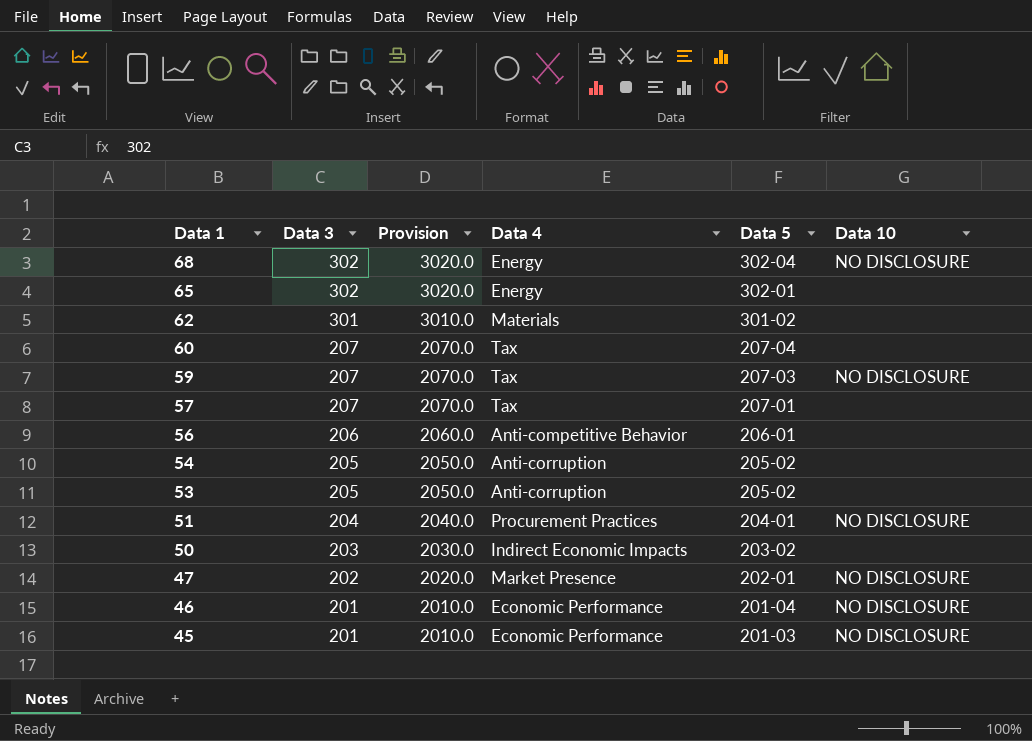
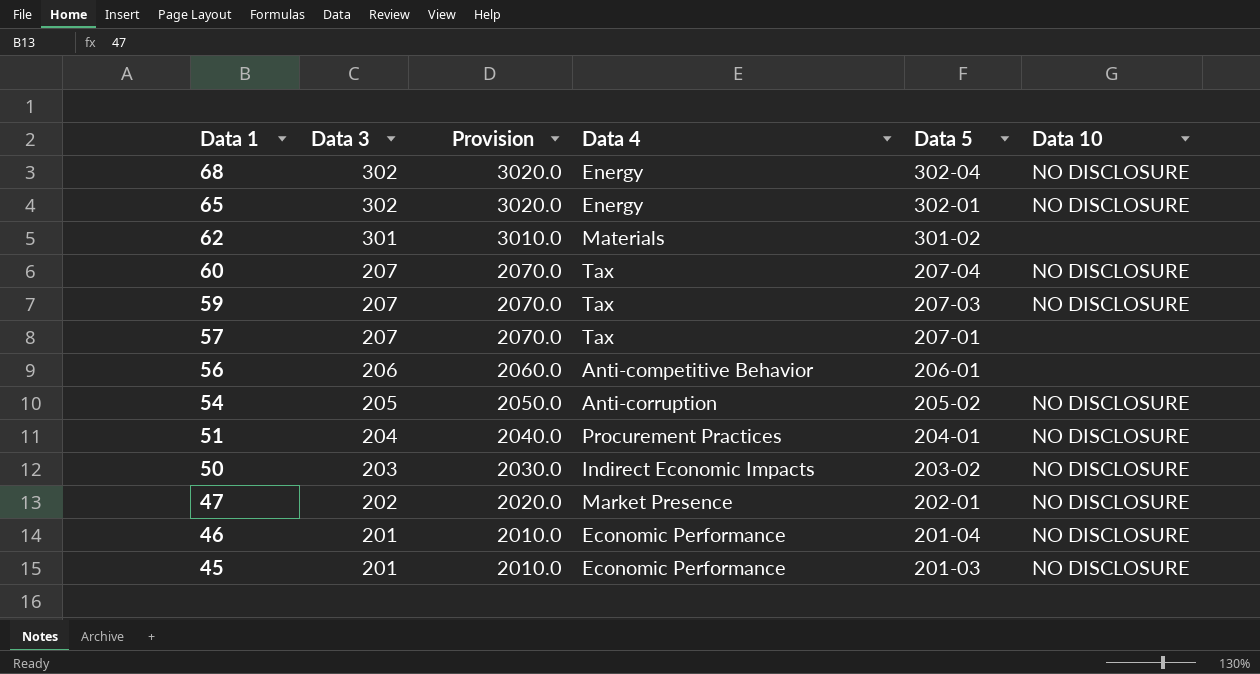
row 53: 205 | 2050.0 | Anti-corruption | 205-02 | none -> none
65 | Data 10: none -> NO DISCLOSURE
60 | Data 10: none -> NO DISCLOSURE
54 | Data 10: none -> NO DISCLOSURE
50 | Data 10: none -> NO DISCLOSURE

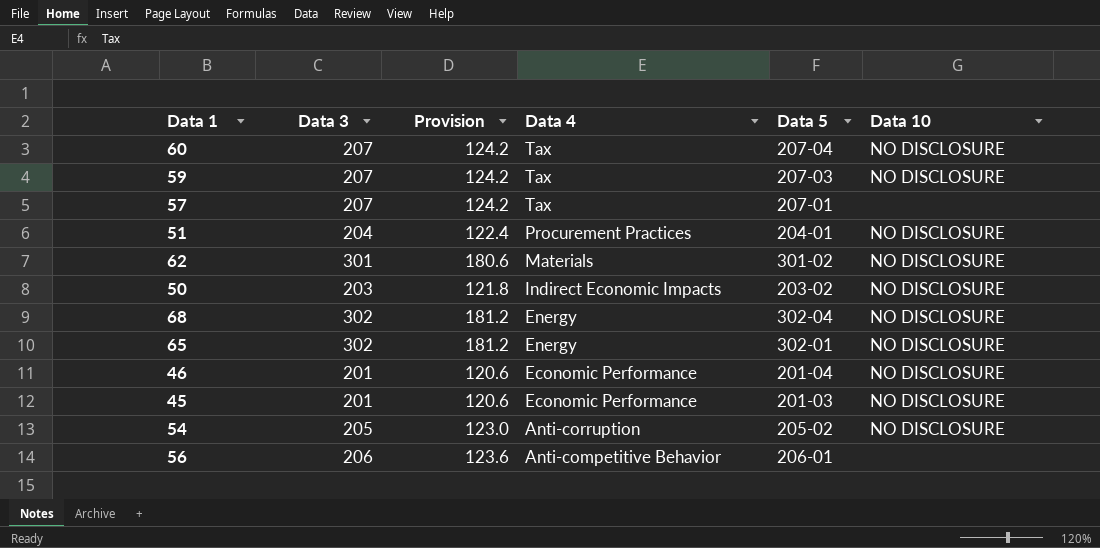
row order: Data 1 descending -> Data 4 descending
column Provision | formula: [Data 3] * 10 -> [Data 3] * 0.6
row 47: 202 | 2020.0 | Market Presence | 202-01 | NO DISCLOSURE -> none
62 | Data 10: none -> NO DISCLOSURE

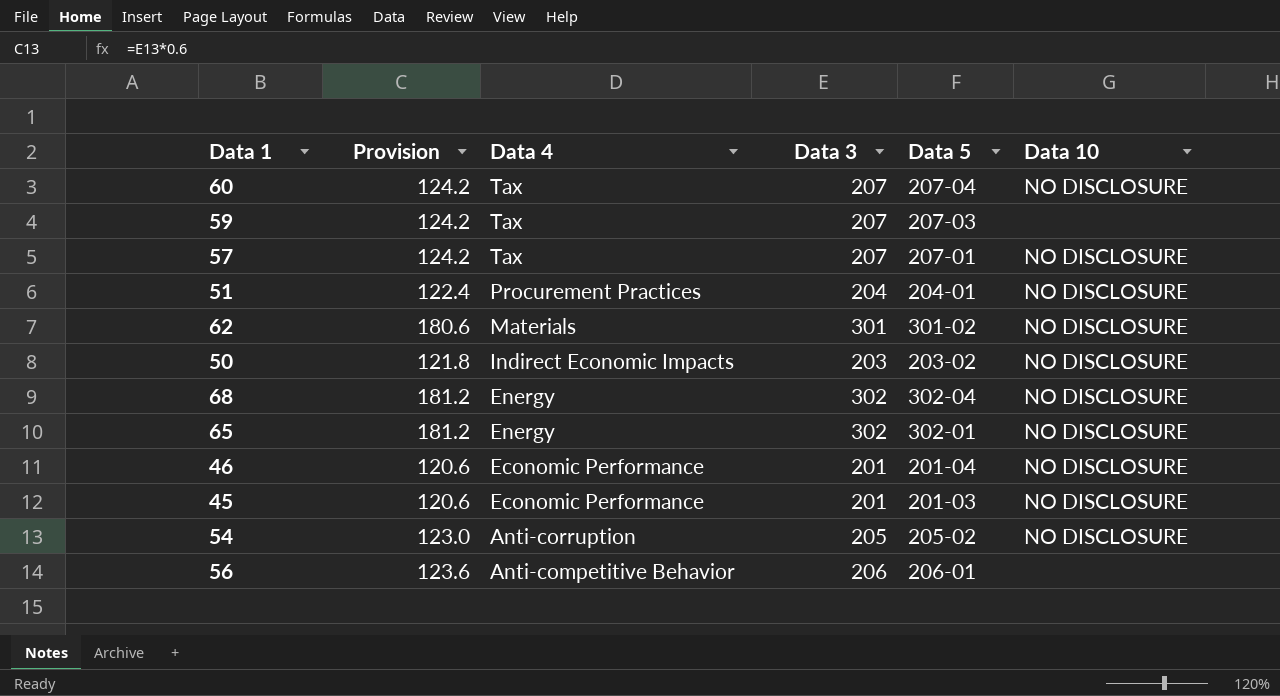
column Data 3 | position: 2 -> 4
59 | Data 10: NO DISCLOSURE -> none
57 | Data 10: none -> NO DISCLOSURE

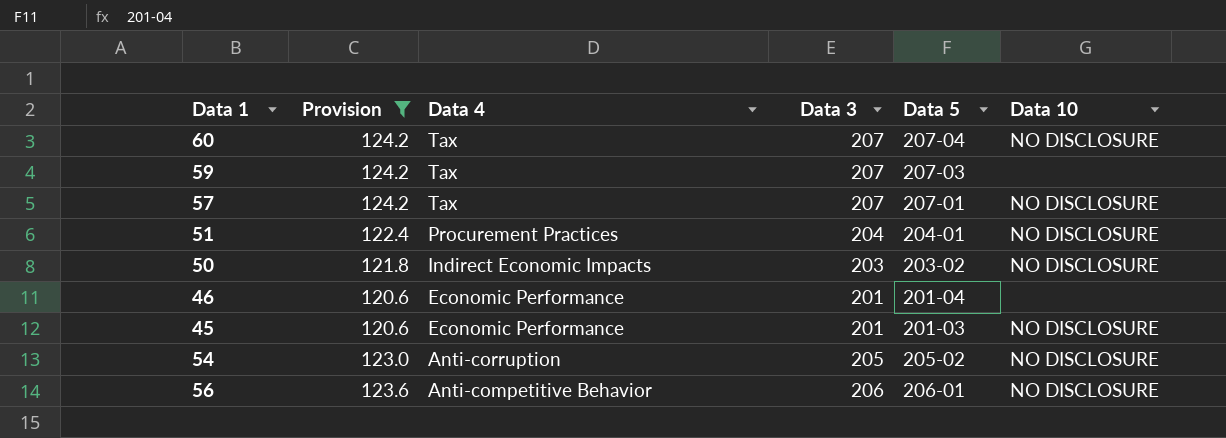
filter: none -> Provision <= 124.2
46 | Data 10: NO DISCLOSURE -> none
56 | Data 10: none -> NO DISCLOSURE

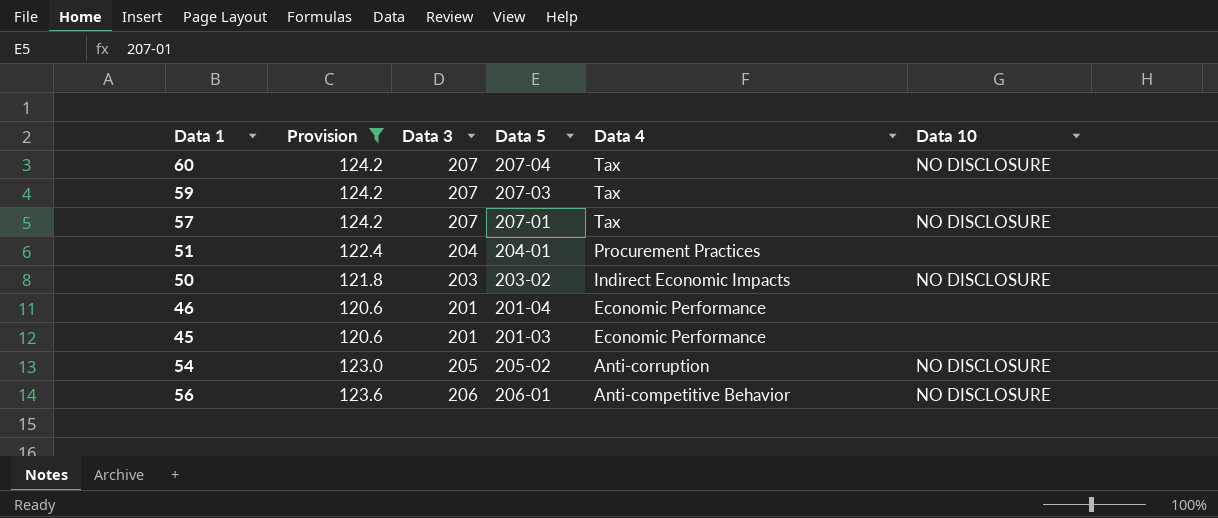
column Data 4 | position: 3 -> 5
51 | Data 10: NO DISCLOSURE -> none
45 | Data 10: NO DISCLOSURE -> none

